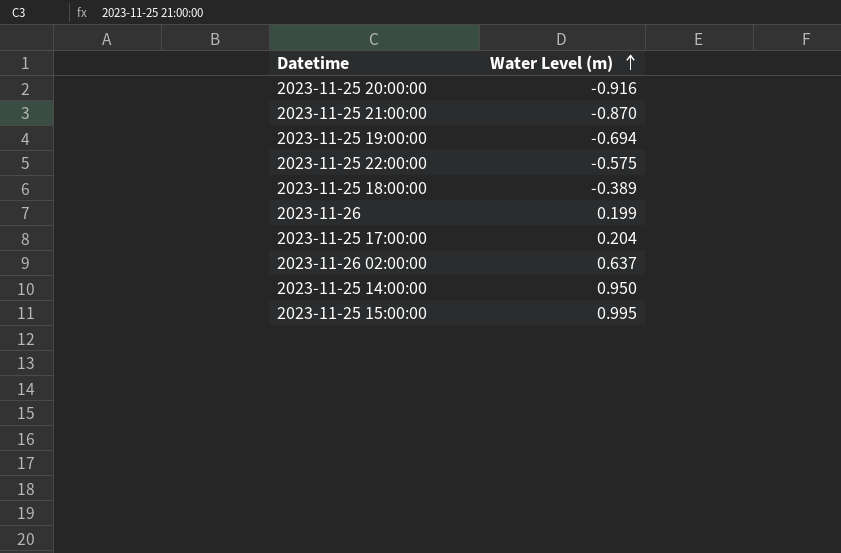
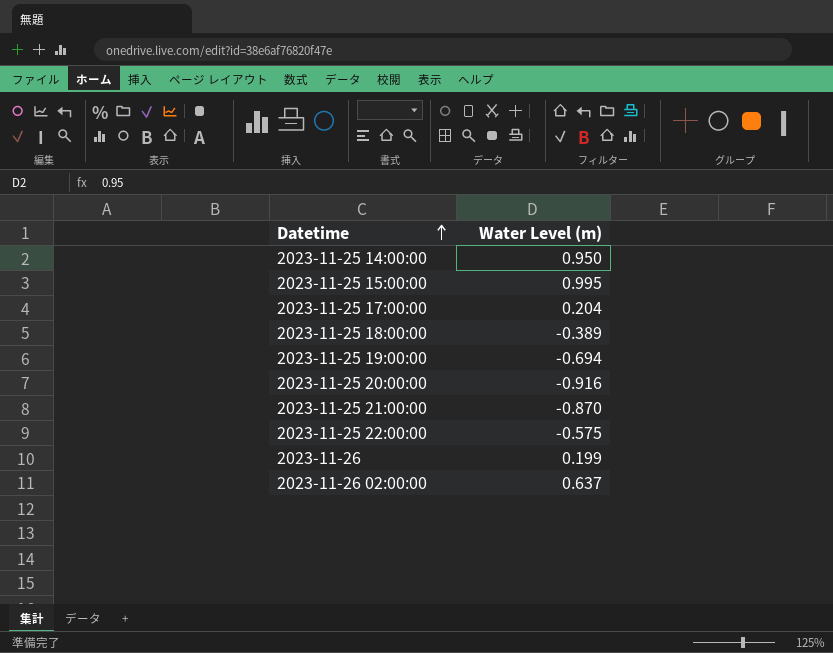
row order: Water Level (m) ascending -> Datetime ascending

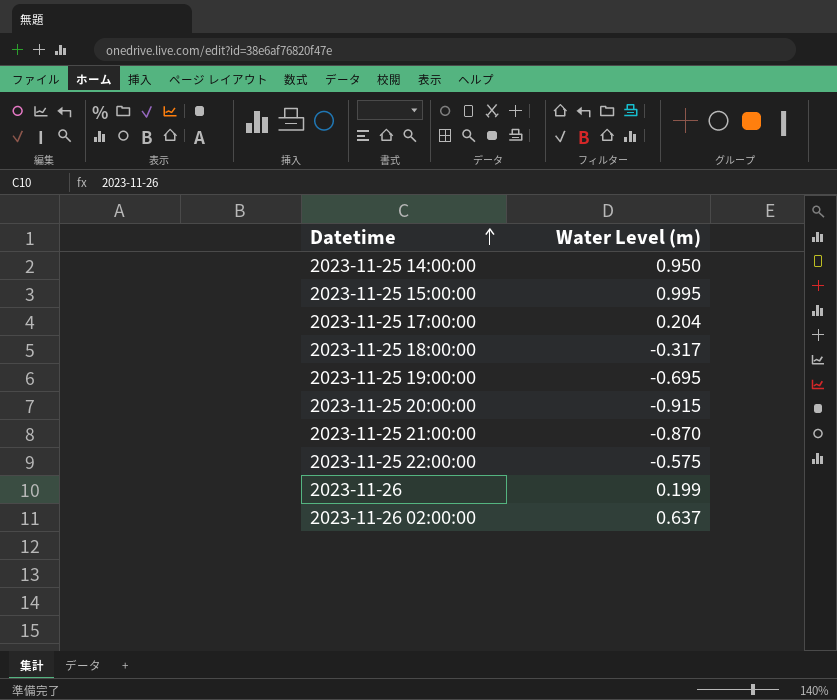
2023-11-25 18:00:00 | Water Level (m): -0.389 -> -0.317
2023-11-25 19:00:00 | Water Level (m): -0.694 -> -0.695
2023-11-25 20:00:00 | Water Level (m): -0.916 -> -0.915

